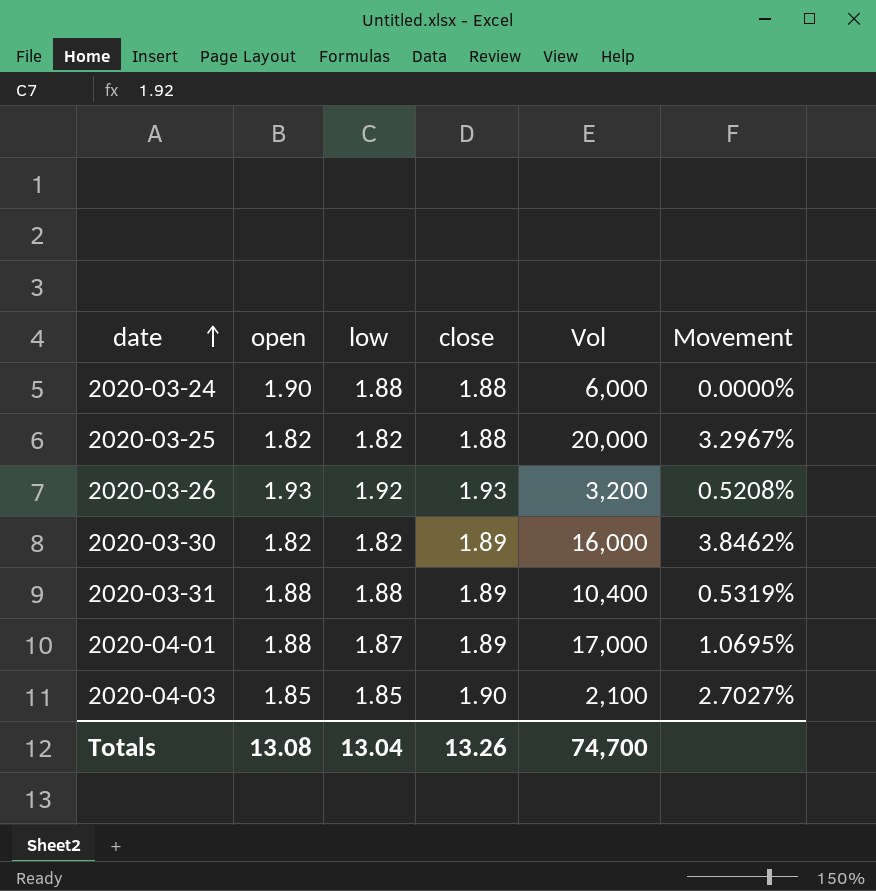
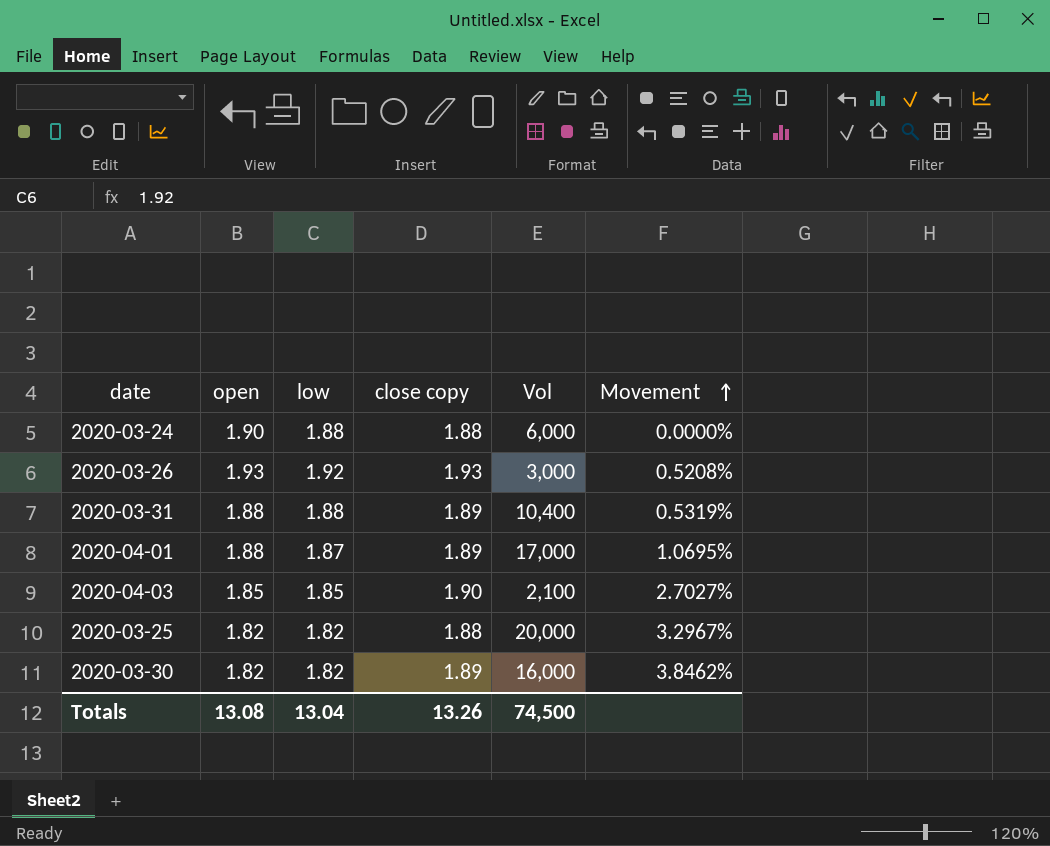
row order: date ascending -> Movement ascending
column name: close -> close copy
2020-03-26 | Vol: 3,200 -> 3,000
Totals | Vol: 74,700 -> 74,500

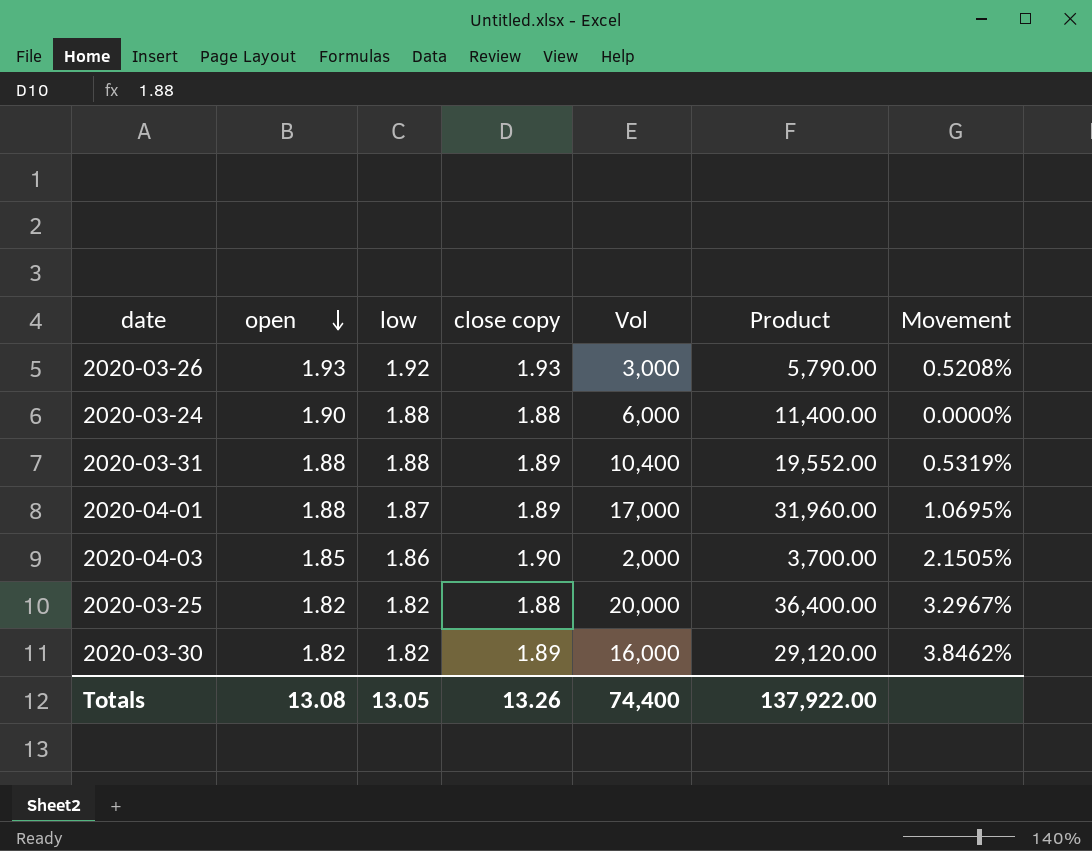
row order: Movement ascending -> open descending
column Product | formula: none -> [open] * [Vol]
2020-04-03 | low: 1.85 -> 1.86
2020-04-03 | Vol: 2,100 -> 2,000
2020-04-03 | Movement: 2.7027% -> 2.1505%
Totals | low: 13.04 -> 13.05
Totals | Vol: 74,500 -> 74,400

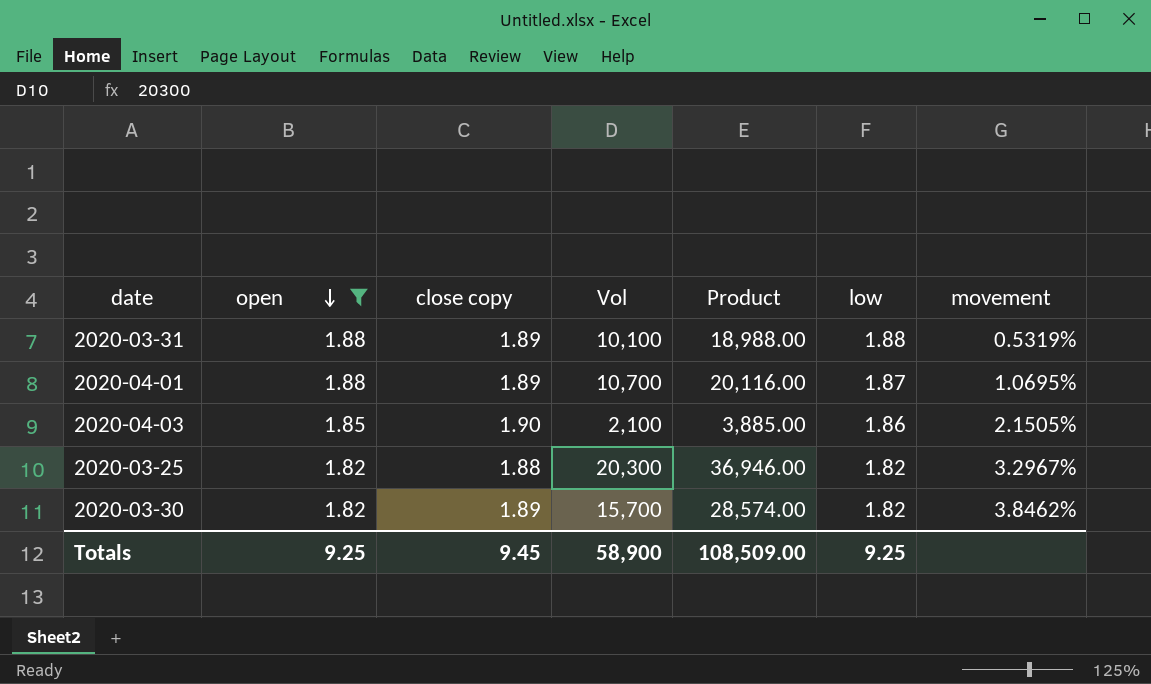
filter: none -> open <= 1.88
column low | position: 3 -> 6
column name: Movement -> movement
2020-03-31 | Vol: 10,400 -> 10,100
2020-03-31 | Product: 19,552.00 -> 18,988.00
2020-04-01 | Vol: 17,000 -> 10,700
2020-04-01 | Product: 31,960.00 -> 20,116.00
2020-04-03 | Vol: 2,000 -> 2,100
2020-04-03 | Product: 3,700.00 -> 3,885.00
2020-03-25 | Vol: 20,000 -> 20,300
2020-03-25 | Product: 36,400.00 -> 36,946.00
2020-03-30 | Vol: 16,000 -> 15,700
2020-03-30 | Product: 29,120.00 -> 28,574.00
Totals | open: 13.08 -> 9.25
Totals | close copy: 13.26 -> 9.45
Totals | Vol: 74,400 -> 58,900
Totals | Product: 137,922.00 -> 108,509.00
Totals | low: 13.05 -> 9.25

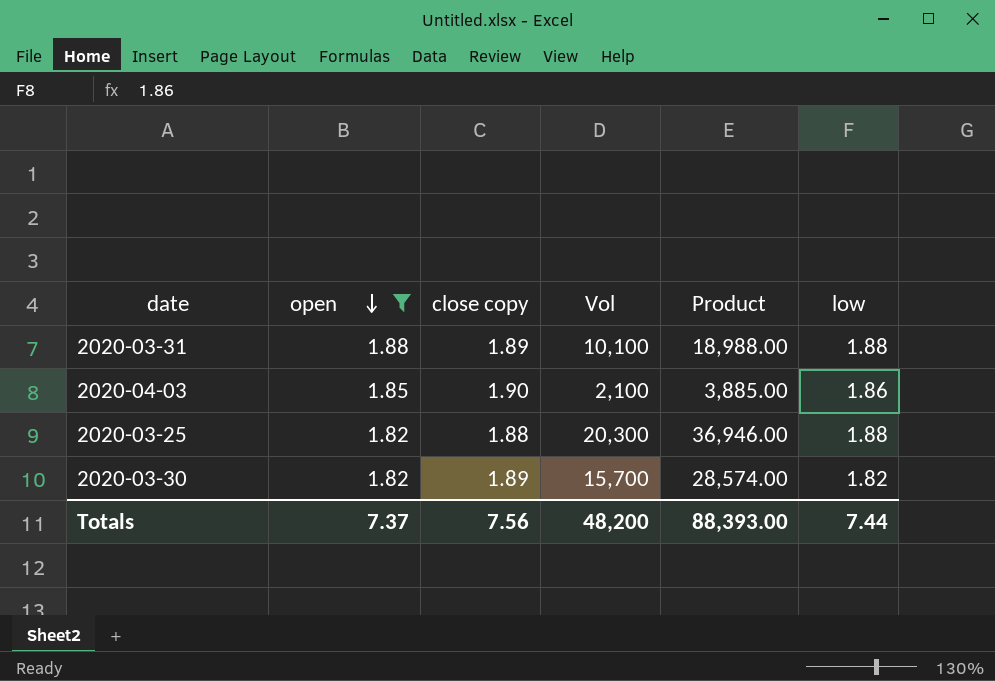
column movement | formula: ([close copy] - [low]) / [low] -> none
row 2020-04-01: 1.88 | 1.89 | 10,700 | 20,116.00 | 1.87 | 1.0695% -> none
2020-03-25 | low: 1.82 -> 1.88
Totals | open: 9.25 -> 7.37
Totals | close copy: 9.45 -> 7.56
Totals | Vol: 58,900 -> 48,200
Totals | Product: 108,509.00 -> 88,393.00
Totals | low: 9.25 -> 7.44

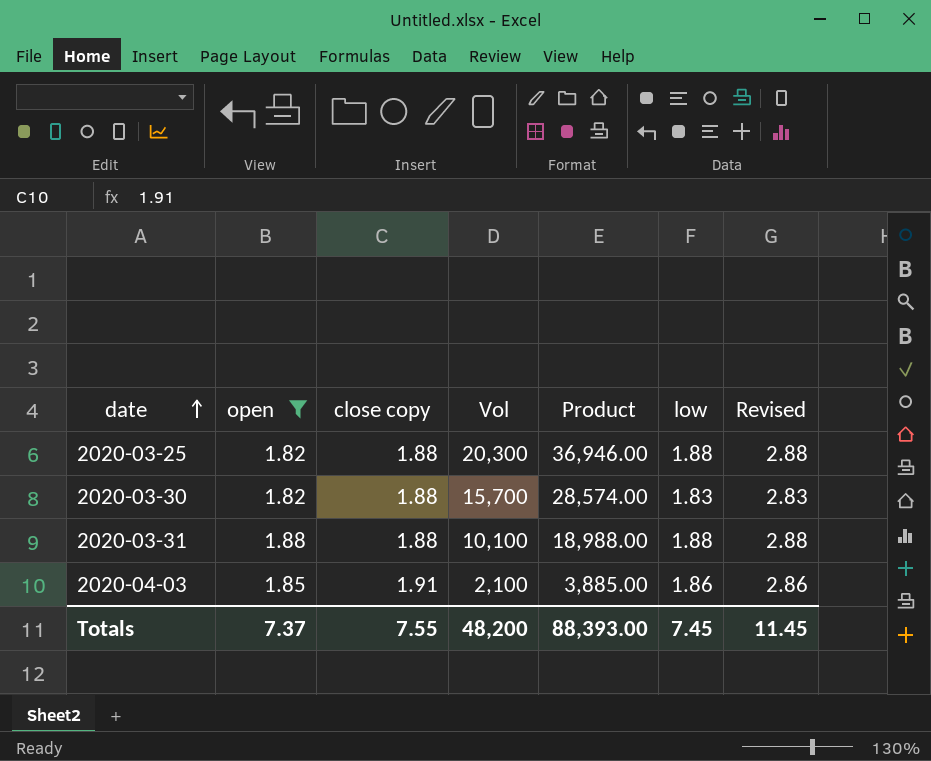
row order: open descending -> date ascending
column Revised | formula: none -> [low] + 1
2020-03-30 | close copy: 1.89 -> 1.88
2020-03-30 | low: 1.82 -> 1.83
2020-03-31 | close copy: 1.89 -> 1.88
2020-04-03 | close copy: 1.90 -> 1.91
Totals | close copy: 7.56 -> 7.55
Totals | low: 7.44 -> 7.45

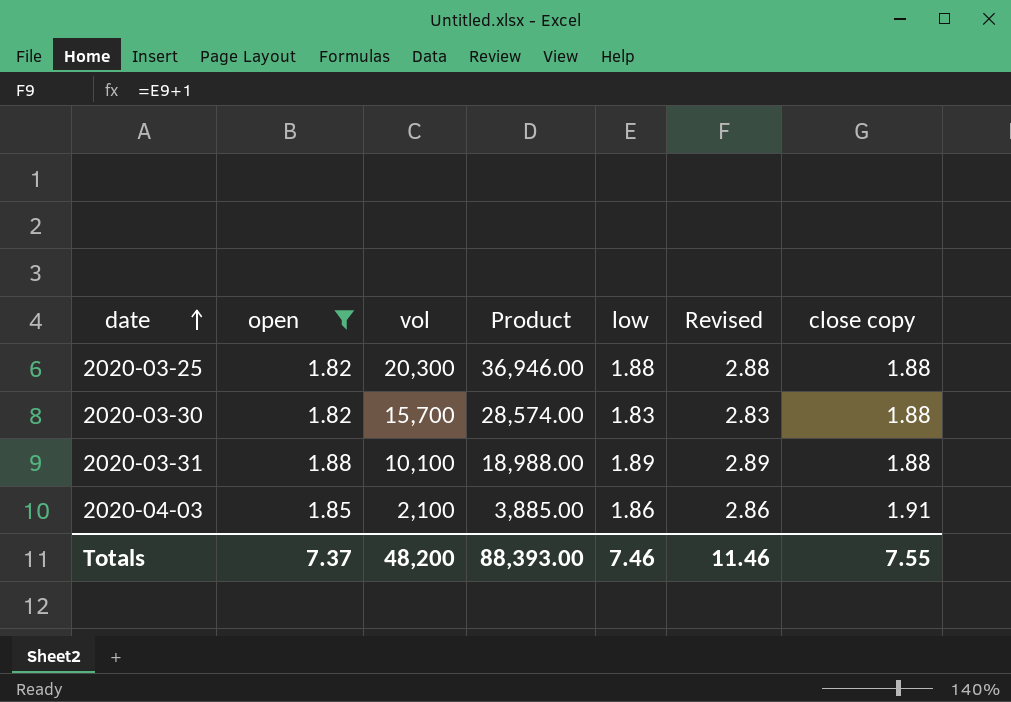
column name: Vol -> vol
column close copy | position: 3 -> 7
2020-03-31 | low: 1.88 -> 1.89
2020-03-31 | Revised: 2.88 -> 2.89
Totals | low: 7.45 -> 7.46
Totals | Revised: 11.45 -> 11.46

